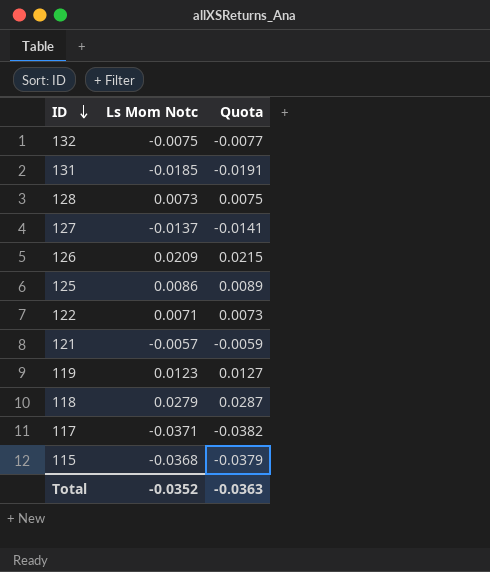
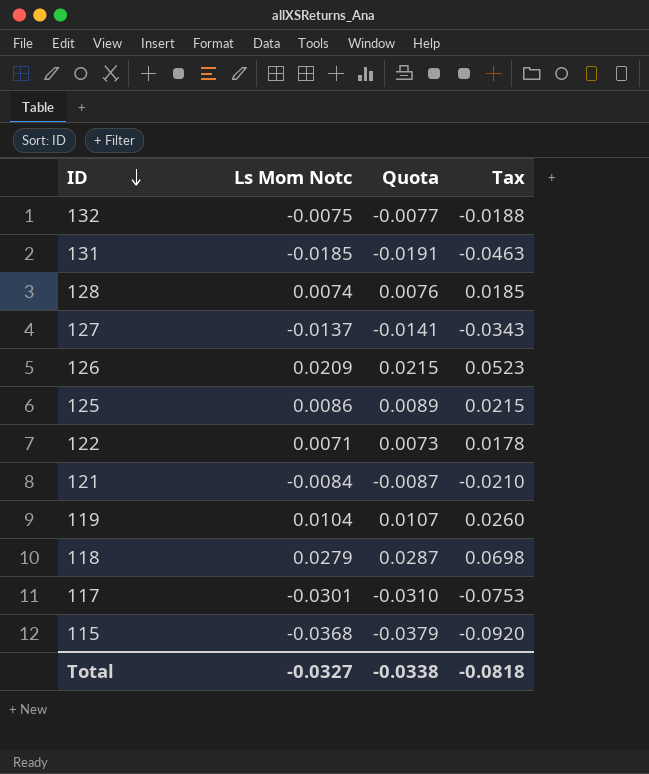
column Tax | formula: none -> [Ls Mom Notc] * 2.5
128 | Ls Mom Notc: 0.0073 -> 0.0074
128 | Quota: 0.0075 -> 0.0076
121 | Ls Mom Notc: -0.0057 -> -0.0084
121 | Quota: -0.0059 -> -0.0087
119 | Ls Mom Notc: 0.0123 -> 0.0104
119 | Quota: 0.0127 -> 0.0107
117 | Ls Mom Notc: -0.0371 -> -0.0301
117 | Quota: -0.0382 -> -0.0310
Total | Ls Mom Notc: -0.0352 -> -0.0327
Total | Quota: -0.0363 -> -0.0338

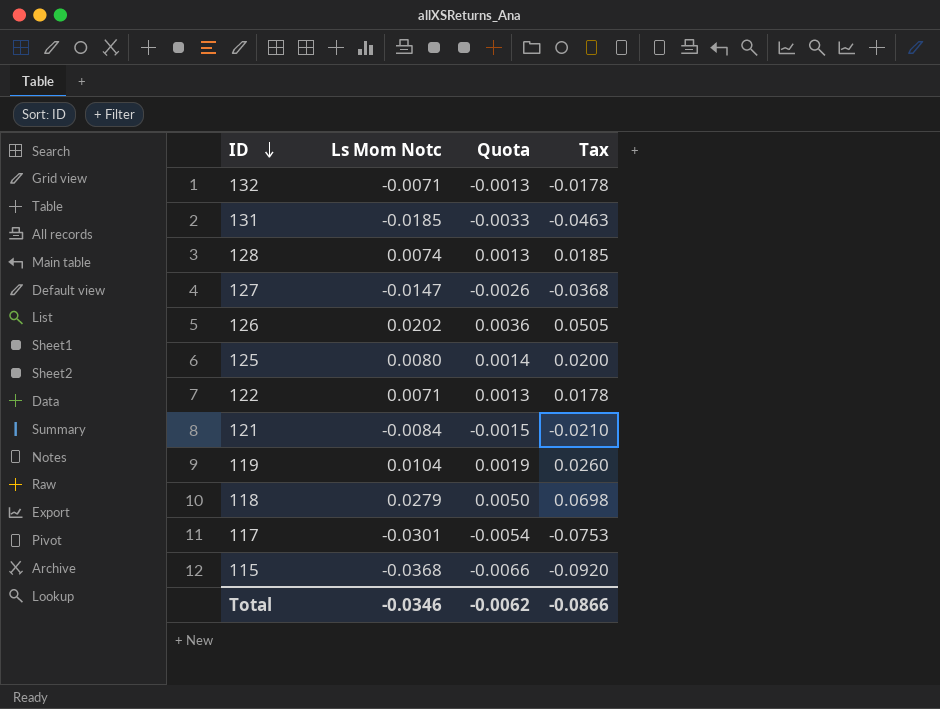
column Quota | formula: [Ls Mom Notc] * 1.03 -> [Ls Mom Notc] * 0.18
132 | Ls Mom Notc: -0.0075 -> -0.0071
132 | Tax: -0.0188 -> -0.0178
127 | Ls Mom Notc: -0.0137 -> -0.0147
127 | Tax: -0.0343 -> -0.0368
126 | Ls Mom Notc: 0.0209 -> 0.0202
126 | Tax: 0.0523 -> 0.0505
125 | Ls Mom Notc: 0.0086 -> 0.0080
125 | Tax: 0.0215 -> 0.0200
Total | Ls Mom Notc: -0.0327 -> -0.0346
Total | Quota: -0.0338 -> -0.0062
Total | Tax: -0.0818 -> -0.0866

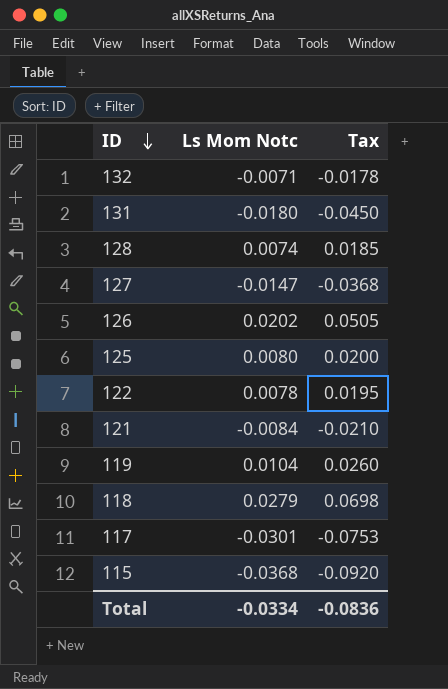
column Quota | formula: [Ls Mom Notc] * 0.18 -> none
131 | Ls Mom Notc: -0.0185 -> -0.0180
131 | Tax: -0.0463 -> -0.0450
122 | Ls Mom Notc: 0.0071 -> 0.0078
122 | Tax: 0.0178 -> 0.0195
Total | Ls Mom Notc: -0.0346 -> -0.0334
Total | Tax: -0.0866 -> -0.0836

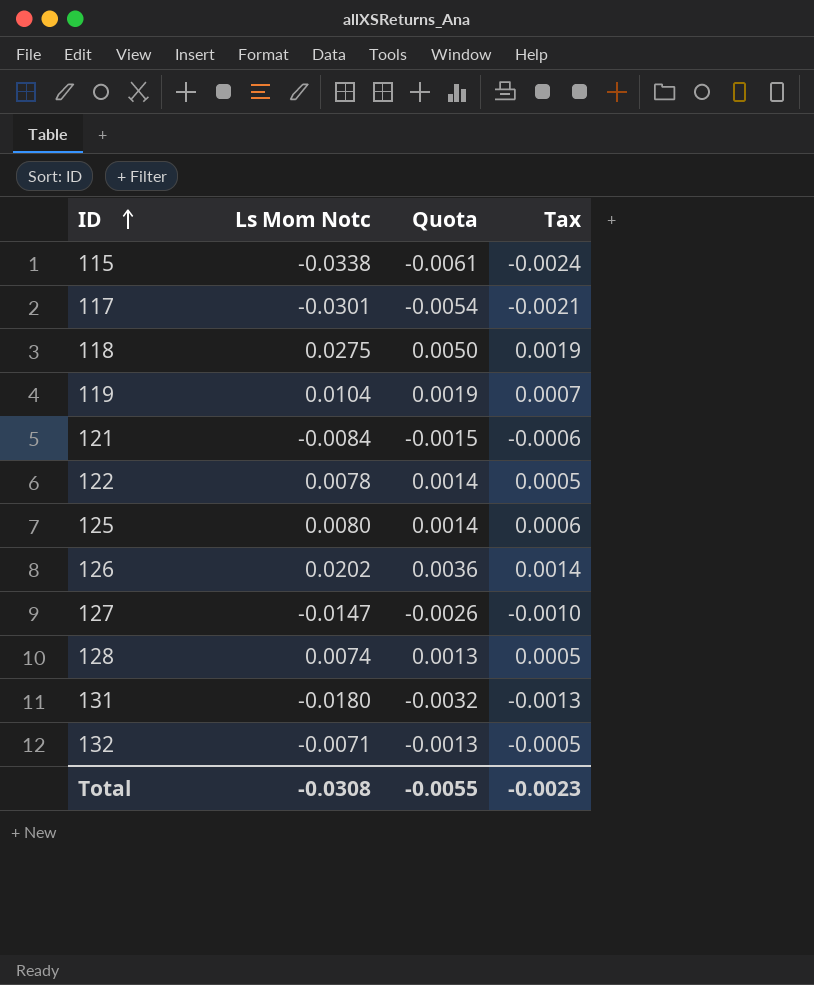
row order: ID descending -> ID ascending
column Quota | formula: none -> [Ls Mom Notc] * 0.18
column Tax | formula: [Ls Mom Notc] * 2.5 -> [Ls Mom Notc] * 0.07
115 | Ls Mom Notc: -0.0368 -> -0.0338
118 | Ls Mom Notc: 0.0279 -> 0.0275
Total | Ls Mom Notc: -0.0334 -> -0.0308
Total | Tax: -0.0836 -> -0.0023

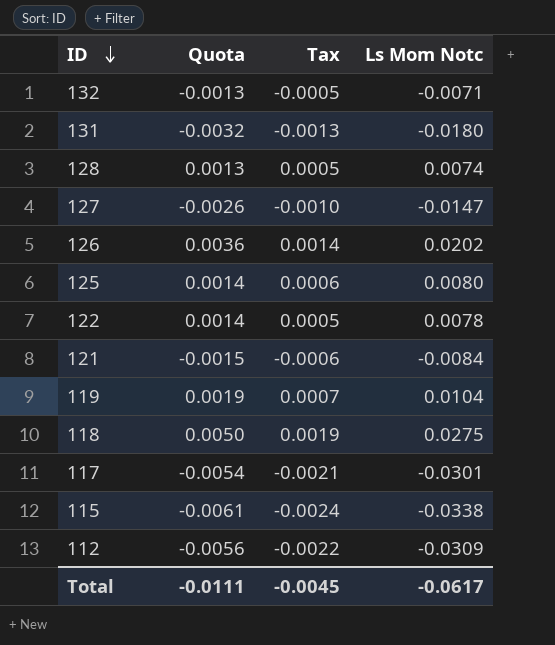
row order: ID ascending -> ID descending
column Ls Mom Notc | position: 2 -> 4
row 112: none -> -0.0056 | -0.0022 | -0.0309
Total | Quota: -0.0055 -> -0.0111
Total | Tax: -0.0023 -> -0.0045
Total | Ls Mom Notc: -0.0308 -> -0.0617

